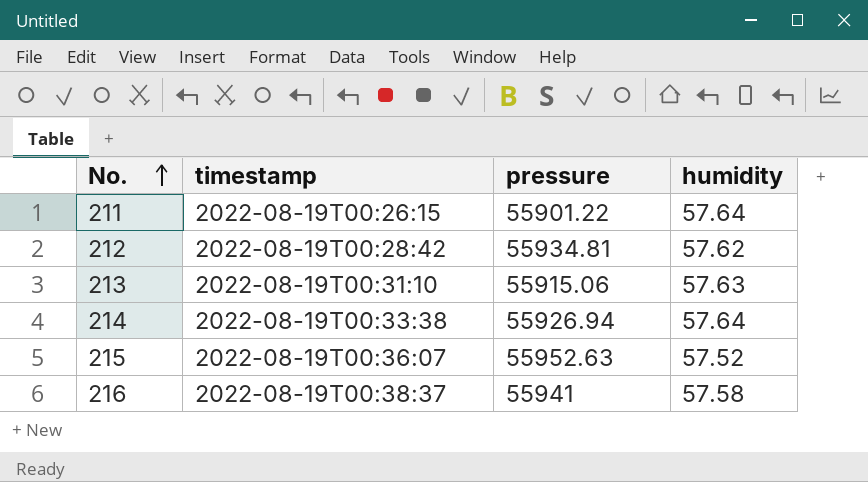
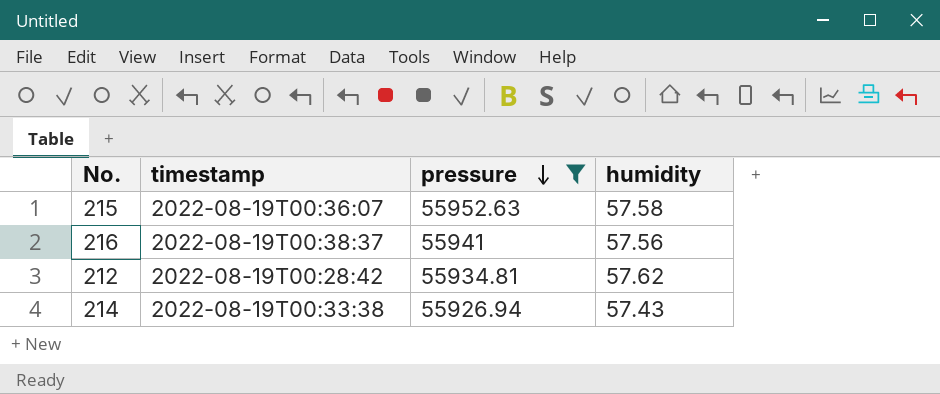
filter: none -> pressure >= 55926.94
row order: No. ascending -> pressure descending
215 | humidity: 57.52 -> 57.58
216 | humidity: 57.58 -> 57.56
214 | humidity: 57.64 -> 57.43

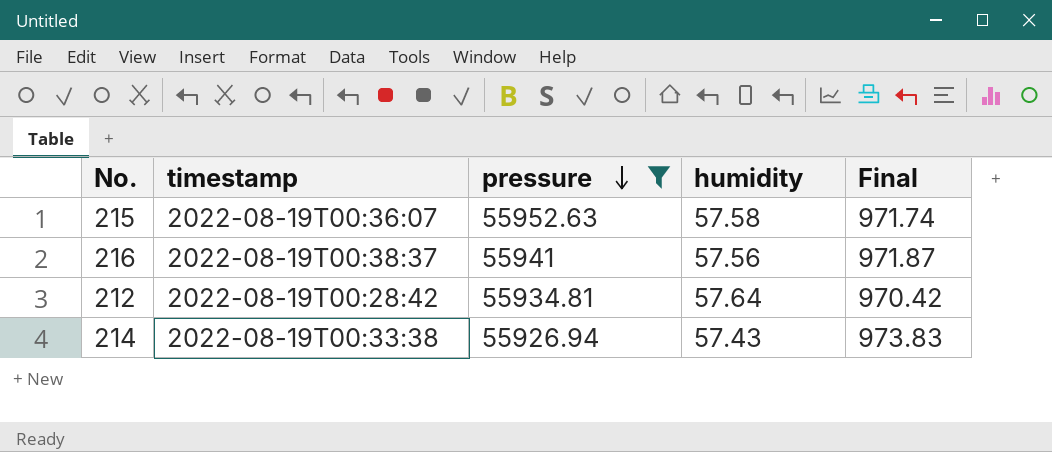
column Final | formula: none -> [pressure] / [humidity]
212 | humidity: 57.62 -> 57.64

